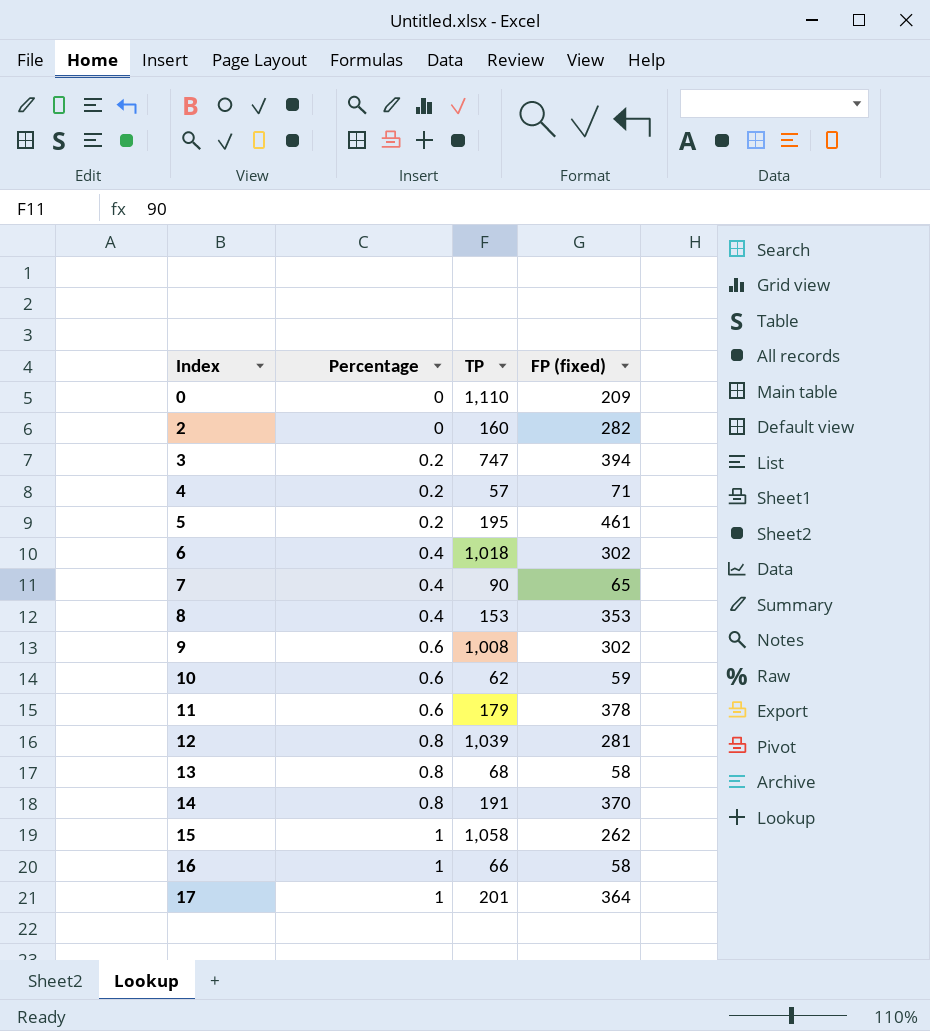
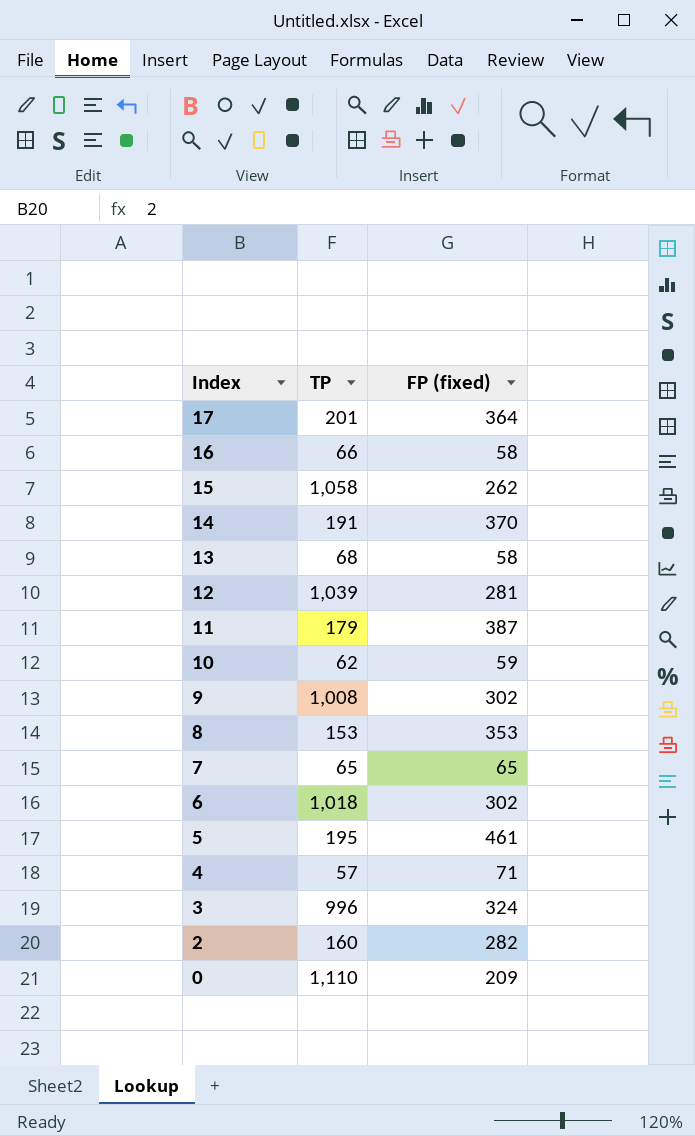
row order: Index ascending -> Index descending
column Percentage | position: 2 -> none
11 | FP (fixed): 378 -> 387
7 | TP: 90 -> 65
3 | TP: 747 -> 996
3 | FP (fixed): 394 -> 324

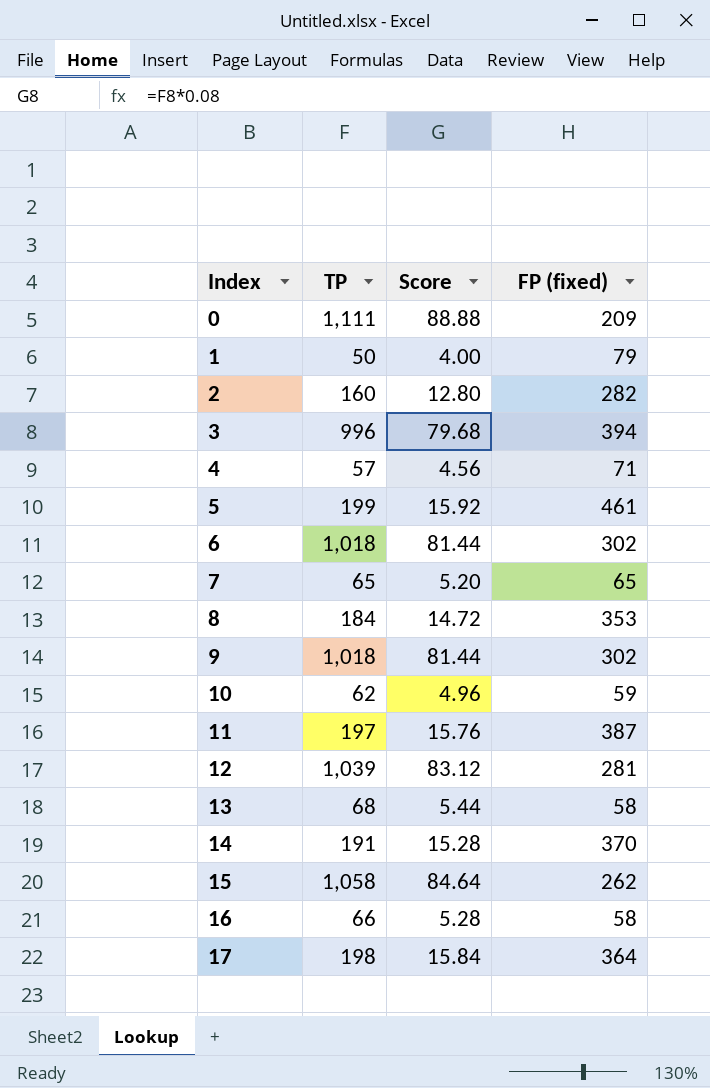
row order: Index descending -> Index ascending
column Score | formula: none -> [TP] * 0.08
0 | TP: 1,110 -> 1,111
row 1: none -> 50 | 4.00 | 79
3 | FP (fixed): 324 -> 394
5 | TP: 195 -> 199
8 | TP: 153 -> 184
9 | TP: 1,008 -> 1,018
11 | TP: 179 -> 197
17 | TP: 201 -> 198

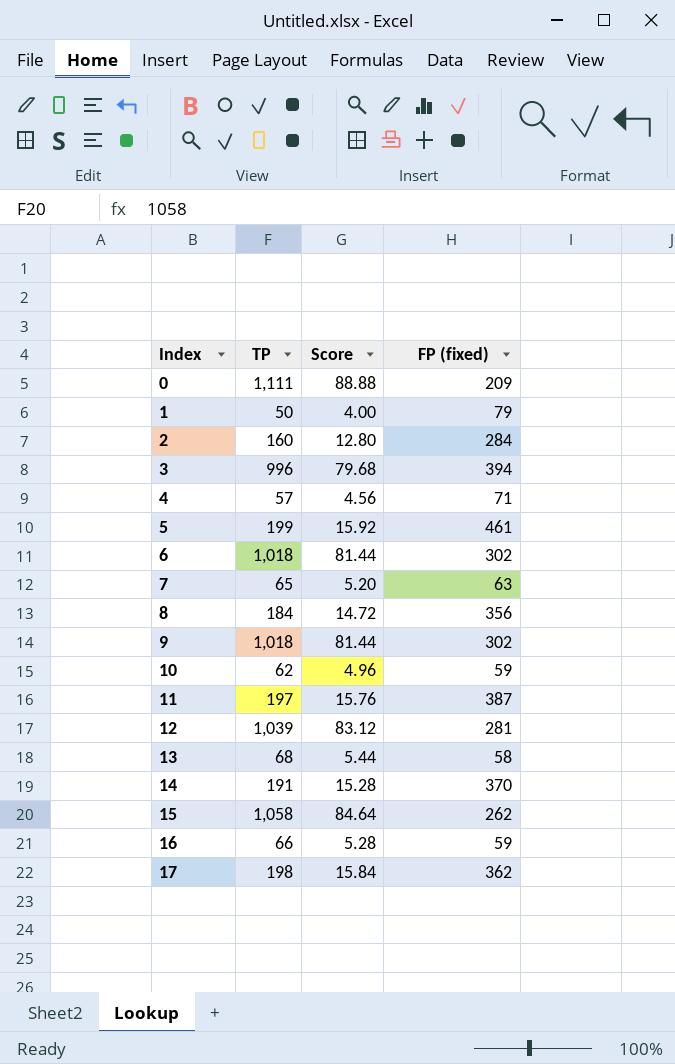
2 | FP (fixed): 282 -> 284
7 | FP (fixed): 65 -> 63
8 | FP (fixed): 353 -> 356
16 | FP (fixed): 58 -> 59
17 | FP (fixed): 364 -> 362

